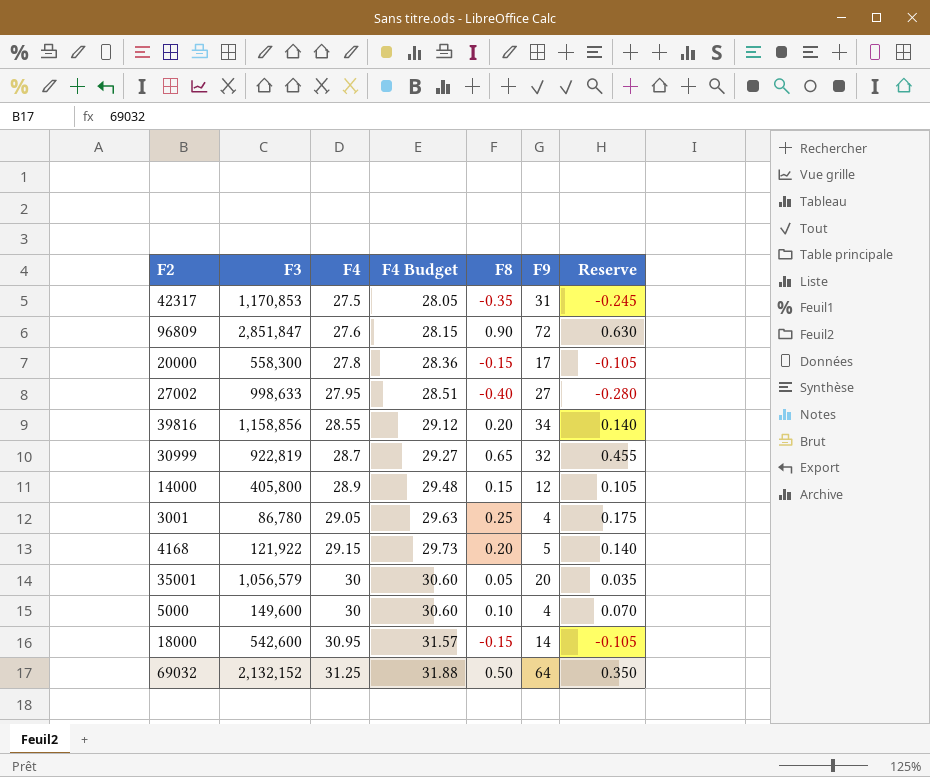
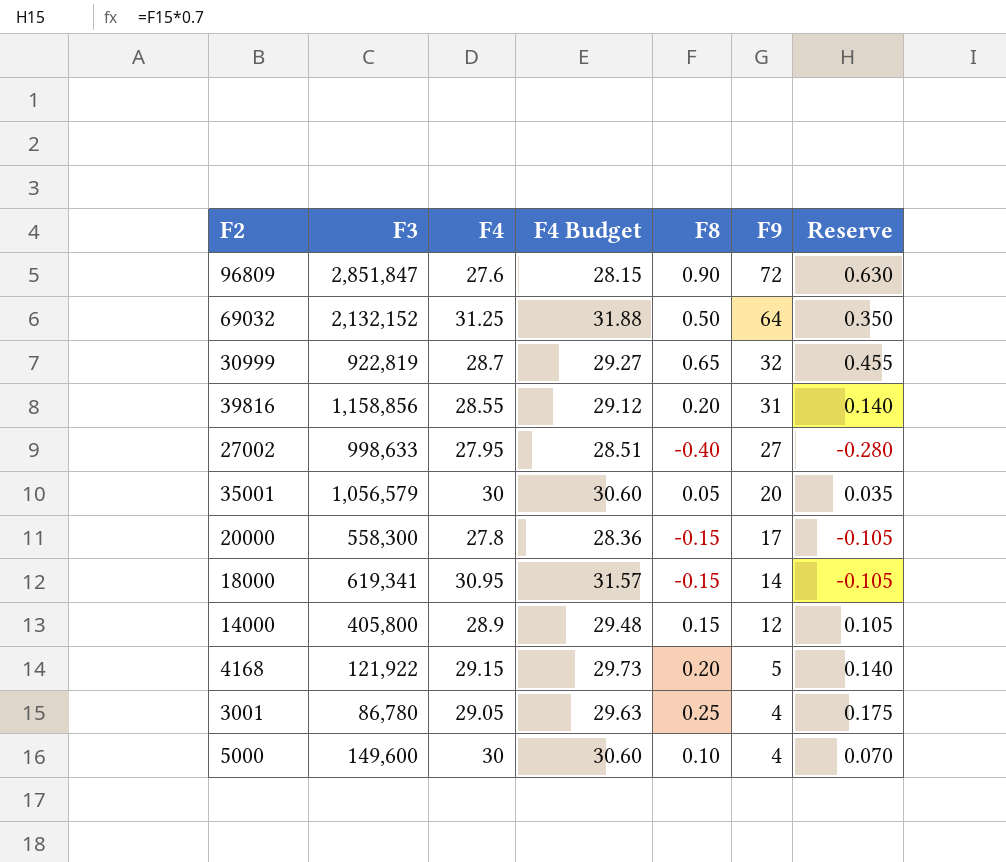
row order: F4 ascending -> F9 descending
row 42317: 1,170,853 | 27.5 | 28.05 | -0.35 | 31 | -0.245 -> none
39816 | F9: 34 -> 31
18000 | F3: 542,600 -> 619,341

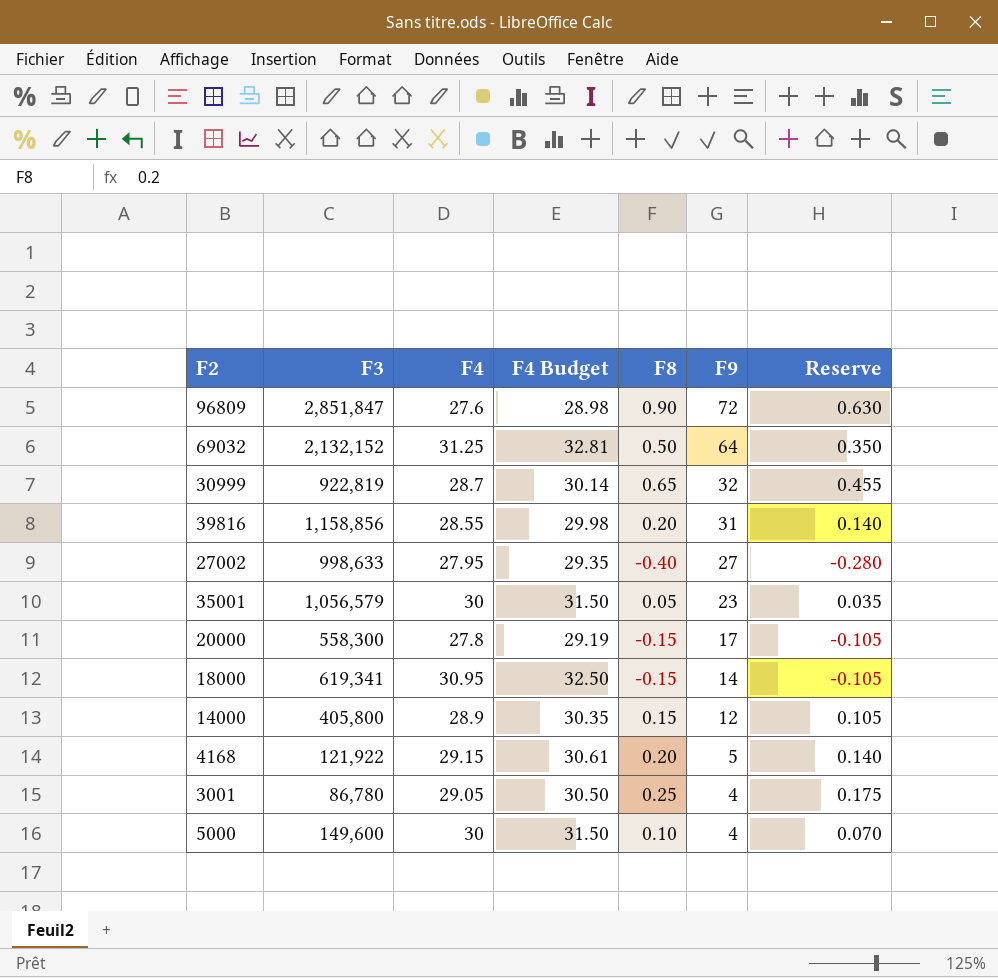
column F4 Budget | formula: [F4] * 1.02 -> [F4] * 1.05
35001 | F9: 20 -> 23

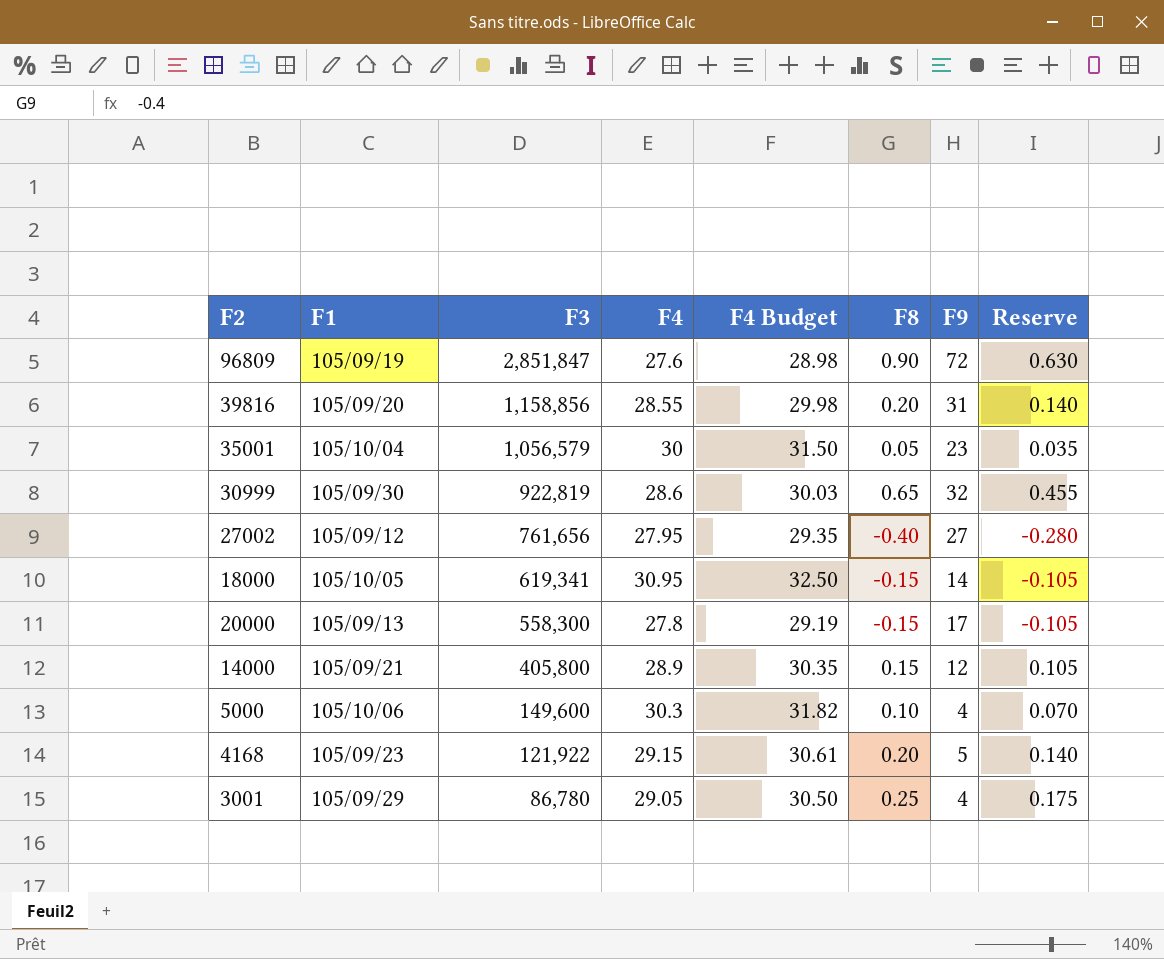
row order: F9 descending -> F3 descending
column F1 | position: none -> 2
row 69032: 2,132,152 | 31.25 | 32.81 | 0.50 | 64 | 0.350 -> none
30999 | F4: 28.7 -> 28.6
30999 | F4 Budget: 30.14 -> 30.03
27002 | F3: 998,633 -> 761,656
5000 | F4: 30 -> 30.3
5000 | F4 Budget: 31.50 -> 31.82

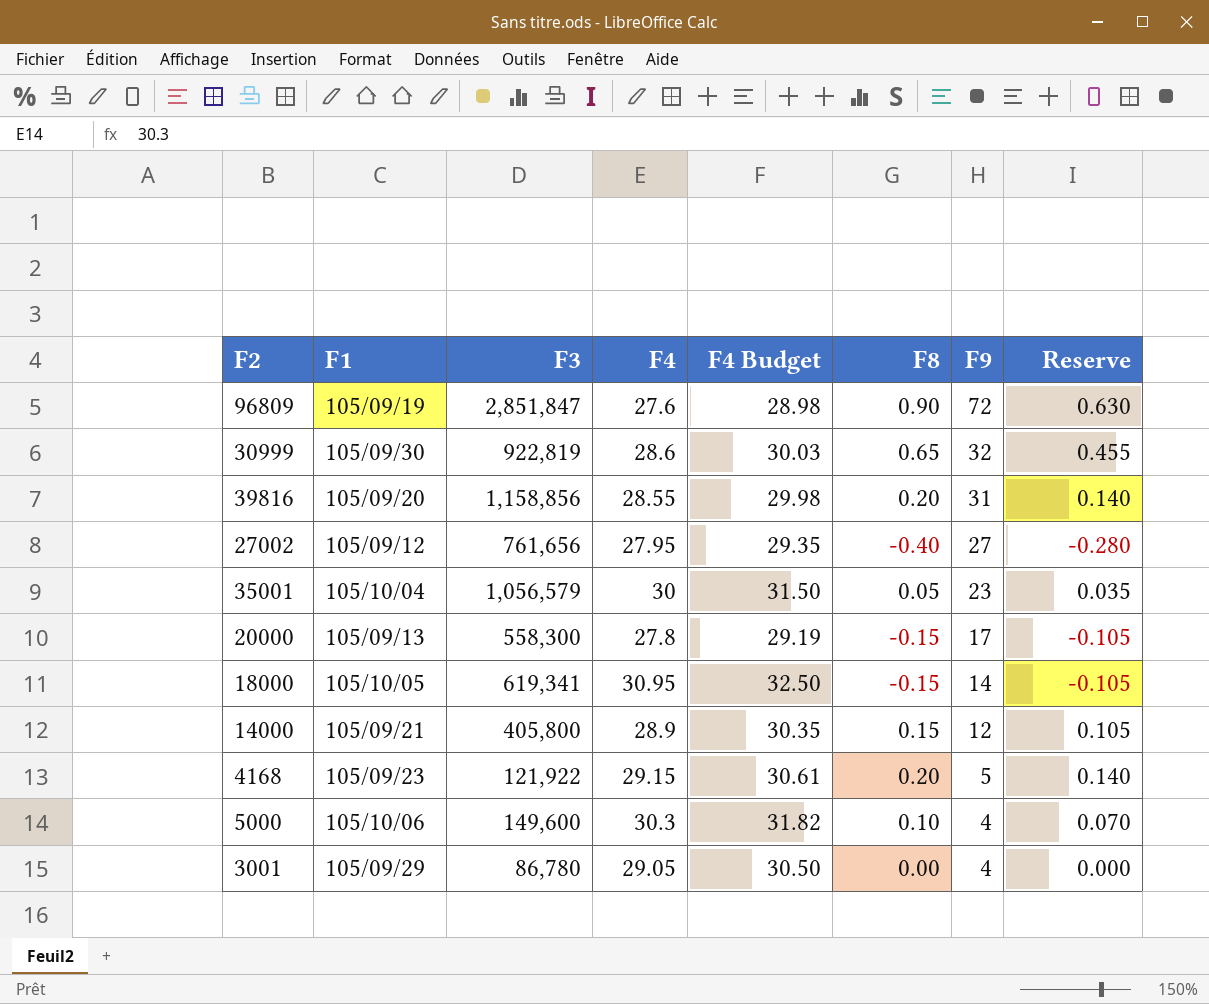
row order: F3 descending -> F9 descending
3001 | F8: 0.25 -> 0.00
3001 | Reserve: 0.175 -> 0.000

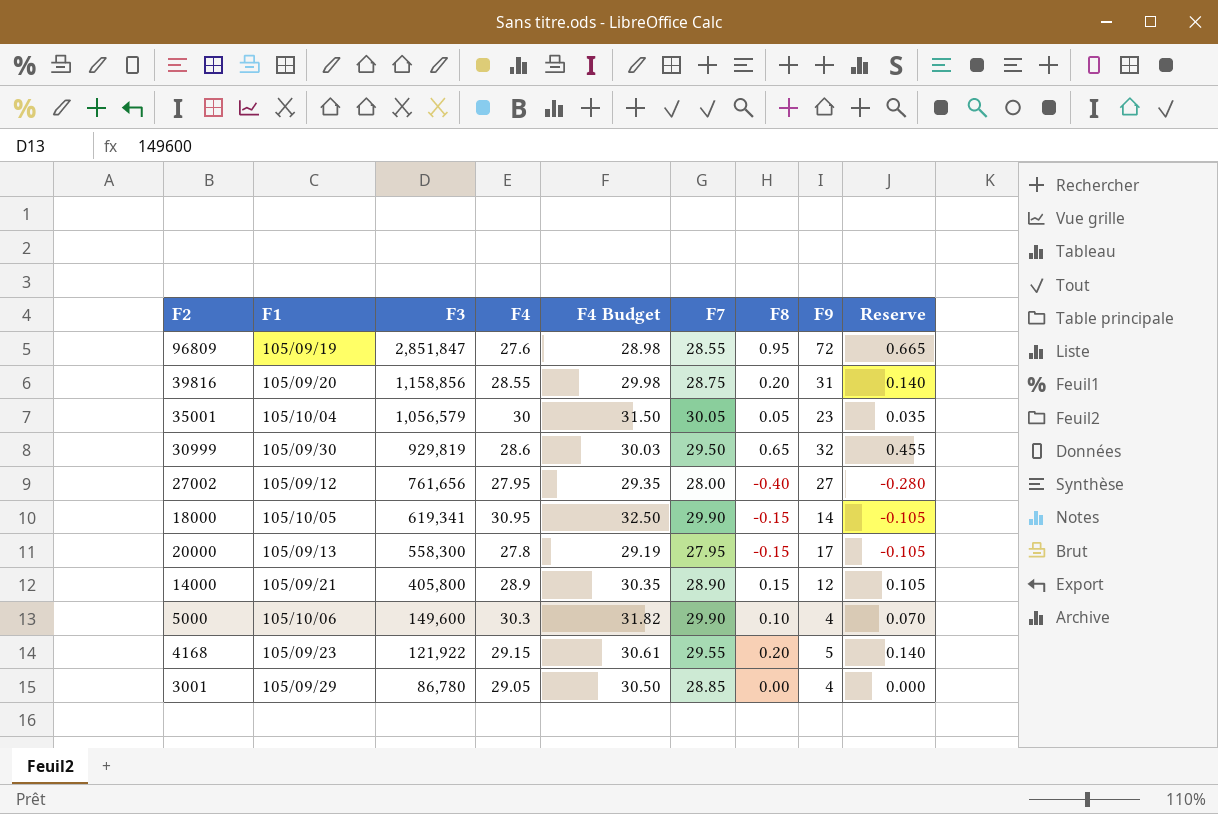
row order: F9 descending -> F3 descending
column F7 | position: none -> 6
96809 | F8: 0.90 -> 0.95
96809 | Reserve: 0.630 -> 0.665
30999 | F3: 922,819 -> 929,819

